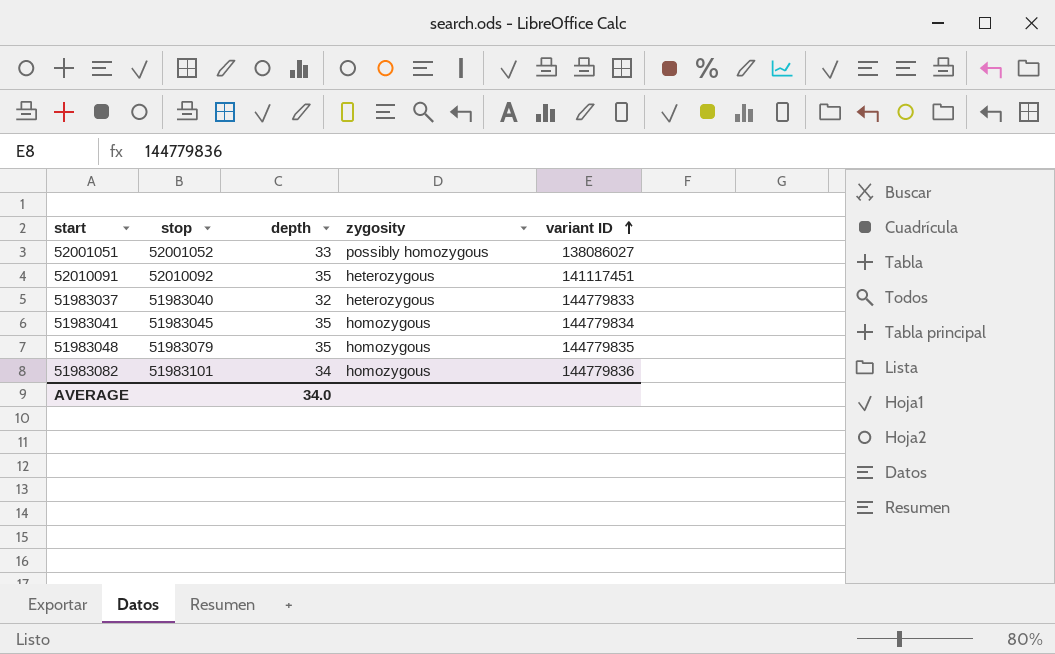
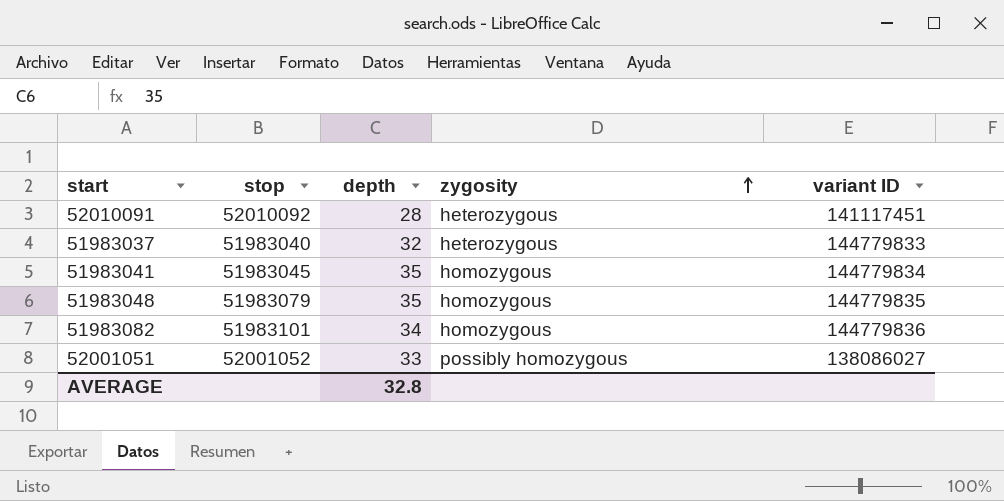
row order: variant ID ascending -> zygosity ascending
52010091 | depth: 35 -> 28
AVERAGE | depth: 34.0 -> 32.8

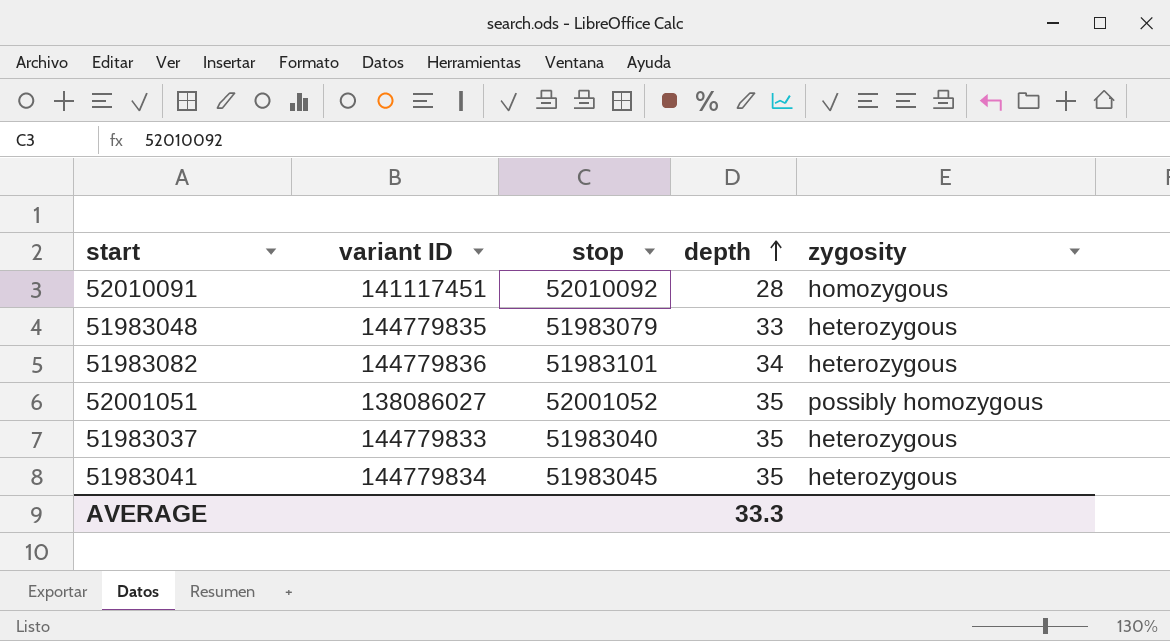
row order: zygosity ascending -> depth ascending
column variant ID | position: 5 -> 2
52010091 | zygosity: heterozygous -> homozygous
51983048 | depth: 35 -> 33
51983048 | zygosity: homozygous -> heterozygous
51983082 | zygosity: homozygous -> heterozygous
52001051 | depth: 33 -> 35
51983037 | depth: 32 -> 35
51983041 | zygosity: homozygous -> heterozygous
AVERAGE | depth: 32.8 -> 33.3

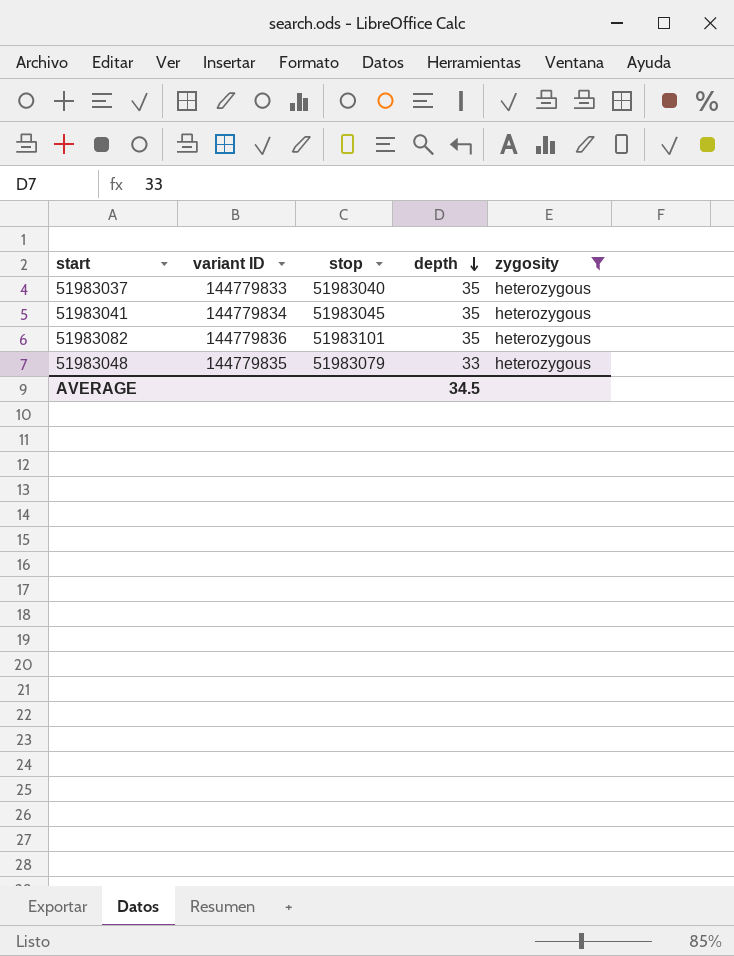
filter: none -> zygosity = heterozygous
row order: depth ascending -> depth descending
51983082 | depth: 34 -> 35
AVERAGE | depth: 33.3 -> 34.5

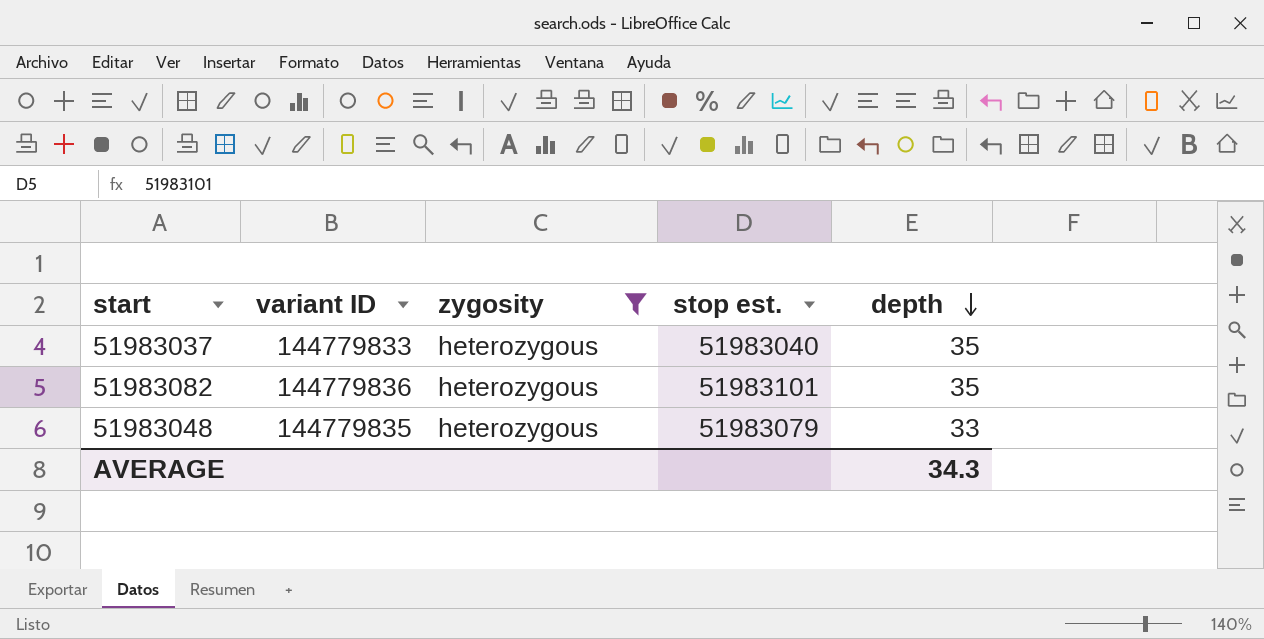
column zygosity | position: 5 -> 3
column name: stop -> stop est.
row 51983041: 144779834 | 51983045 | 35 | heterozygous -> none
AVERAGE | depth: 34.5 -> 34.3

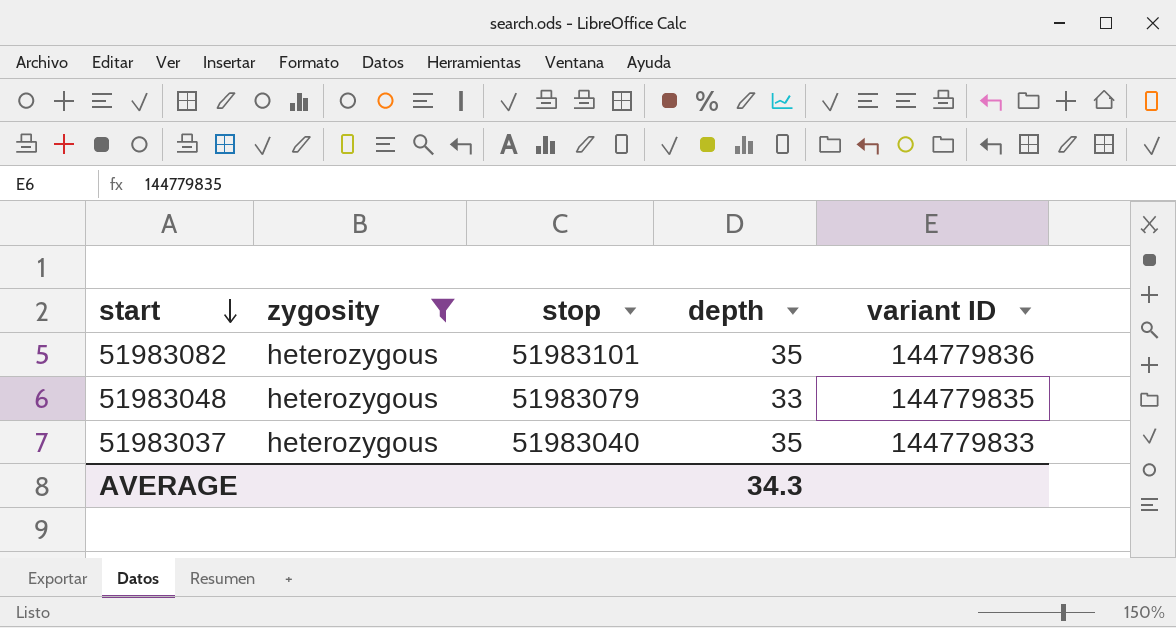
row order: depth descending -> start descending
column name: stop est. -> stop
column variant ID | position: 2 -> 5

